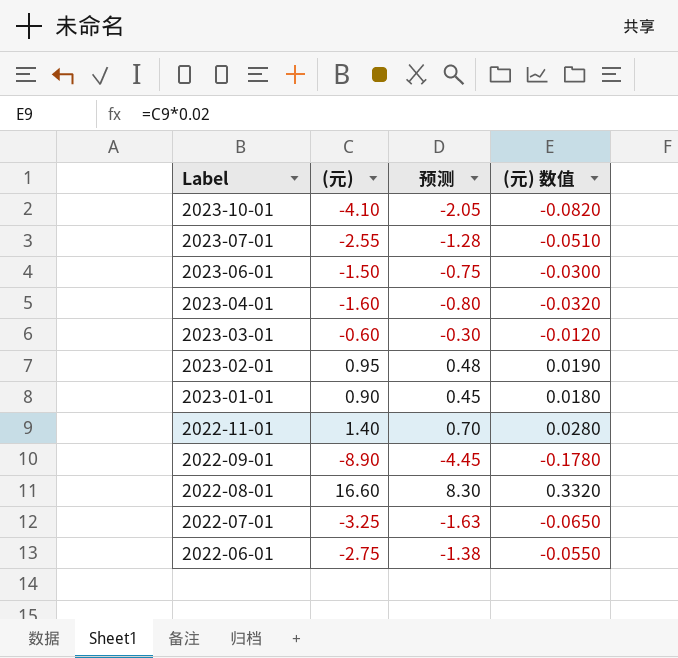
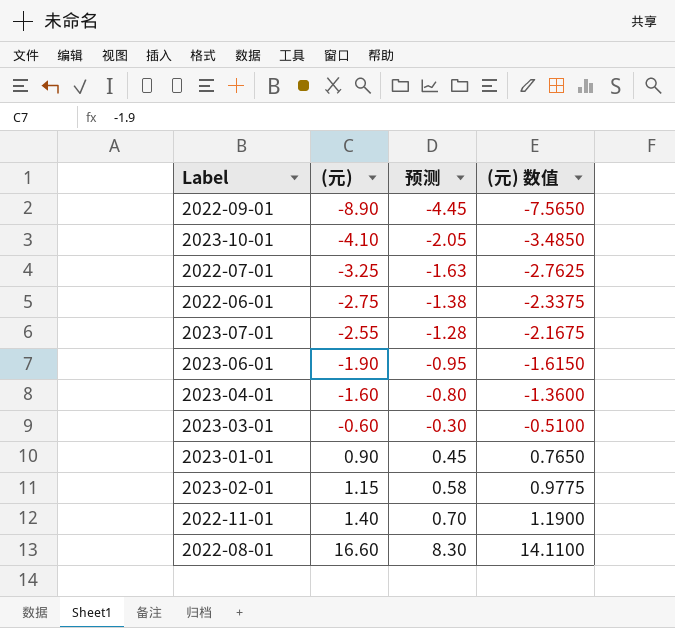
row order: Label descending -> (元) ascending
column (元) 数值 | formula: [(元)] * 0.02 -> [(元)] * 0.85
2023-06-01 | (元): -1.50 -> -1.90
2023-06-01 | 预测: -0.75 -> -0.95
2023-02-01 | (元): 0.95 -> 1.15
2023-02-01 | 预测: 0.48 -> 0.58

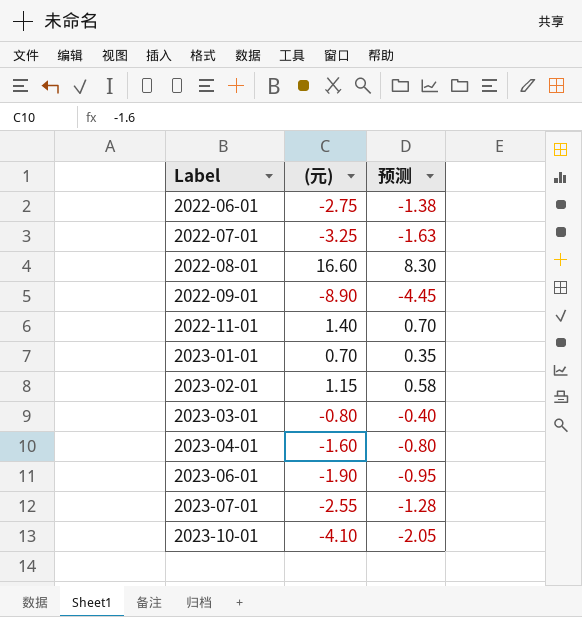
row order: (元) ascending -> Label ascending
column (元) 数值 | formula: [(元)] * 0.85 -> none
2023-01-01 | (元): 0.90 -> 0.70
2023-01-01 | 预测: 0.45 -> 0.35
2023-03-01 | (元): -0.60 -> -0.80
2023-03-01 | 预测: -0.30 -> -0.40

